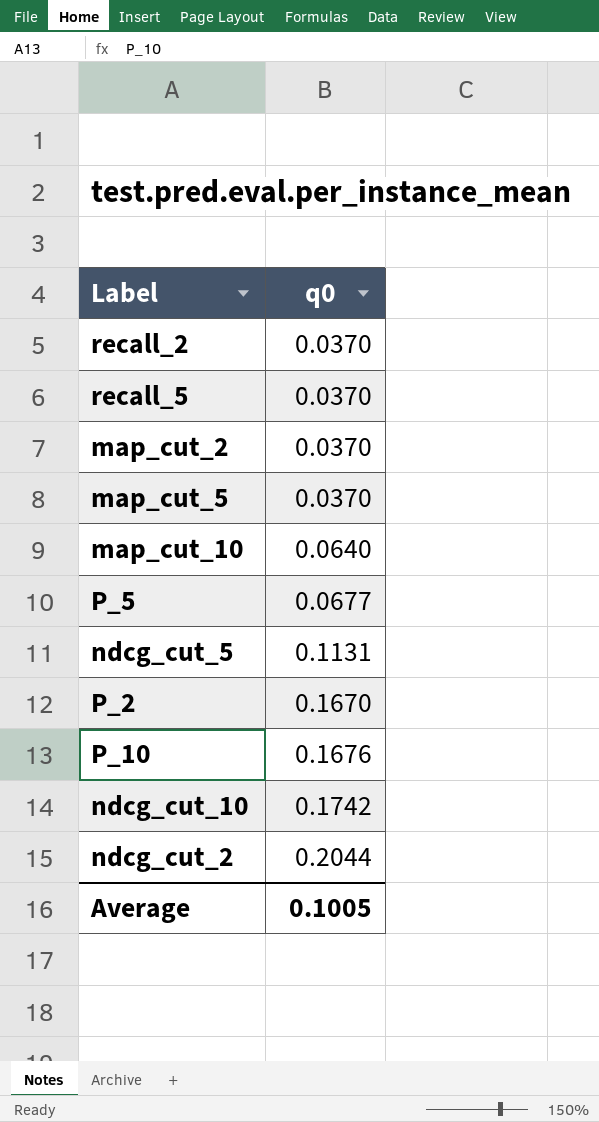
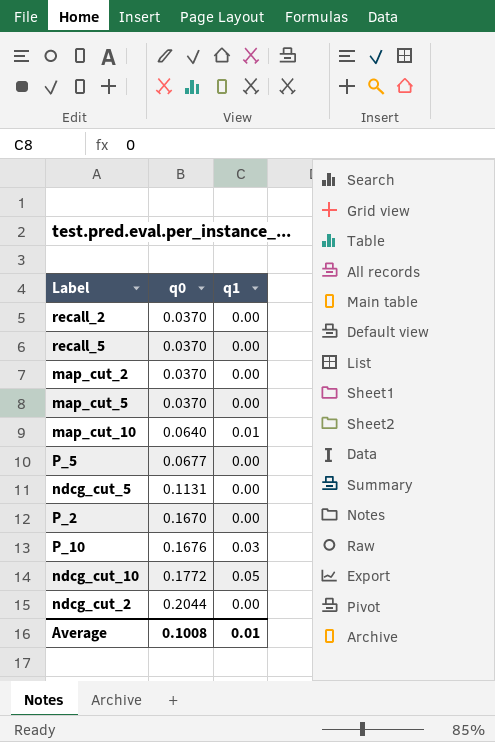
column q1 | position: none -> 3
ndcg_cut_10 | q0: 0.1742 -> 0.1772
Average | q0: 0.1005 -> 0.1008

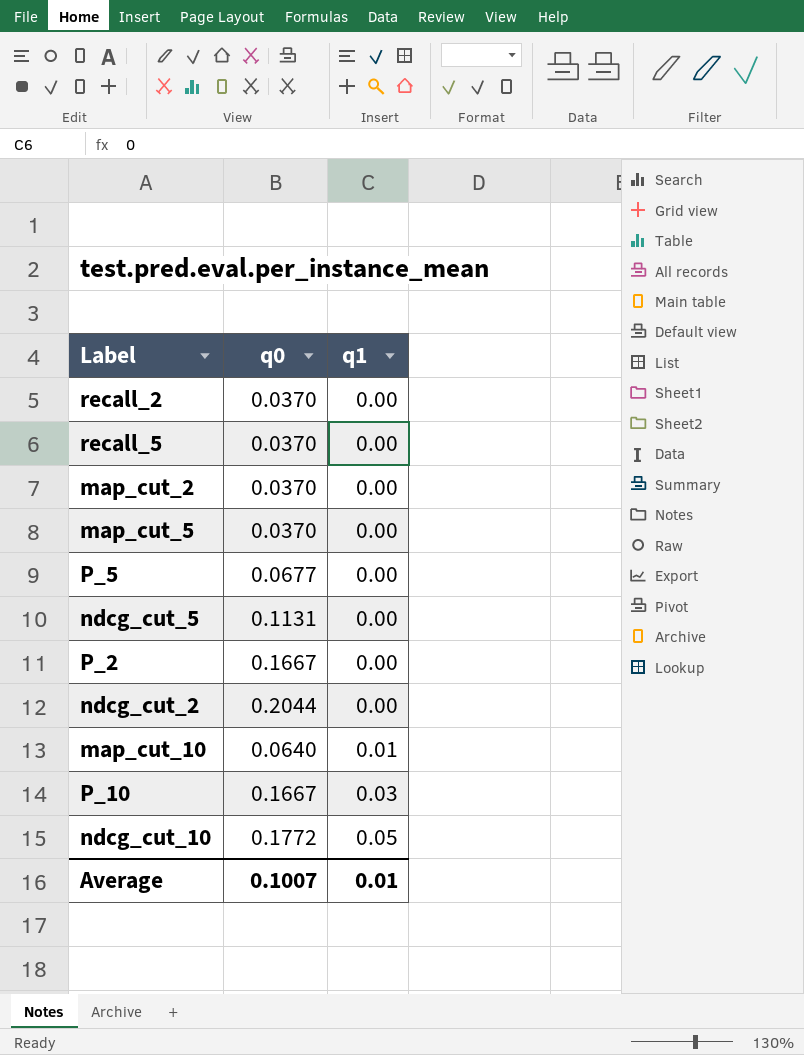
row order: q0 ascending -> q1 ascending
P_2 | q0: 0.1670 -> 0.1667
P_10 | q0: 0.1676 -> 0.1667
Average | q0: 0.1008 -> 0.1007

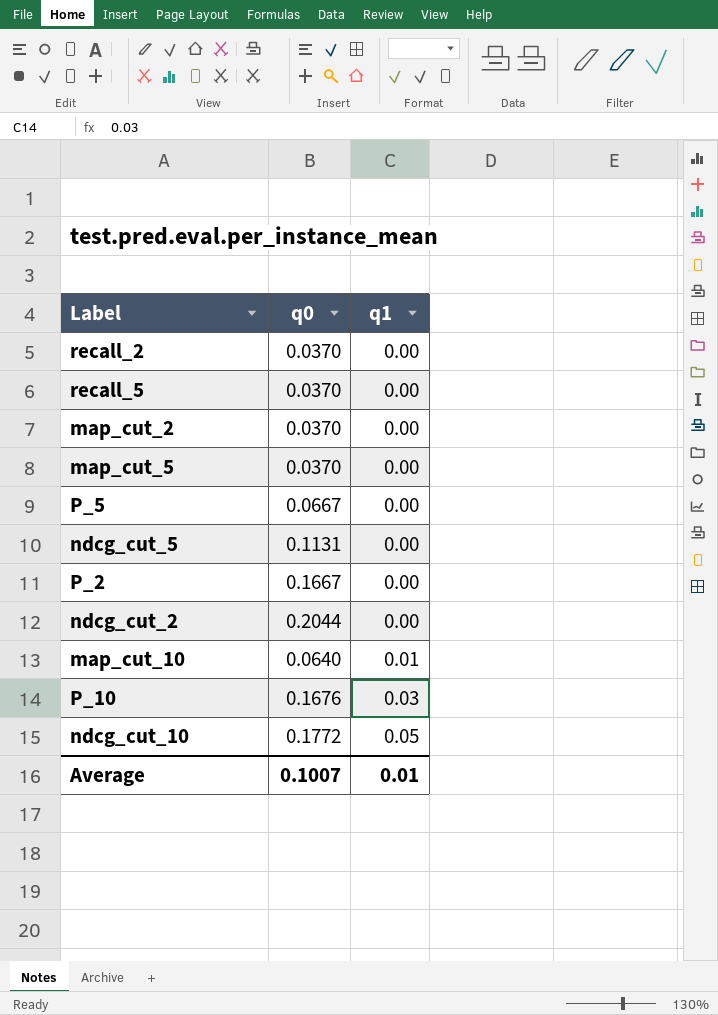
P_5 | q0: 0.0677 -> 0.0667
P_10 | q0: 0.1667 -> 0.1676

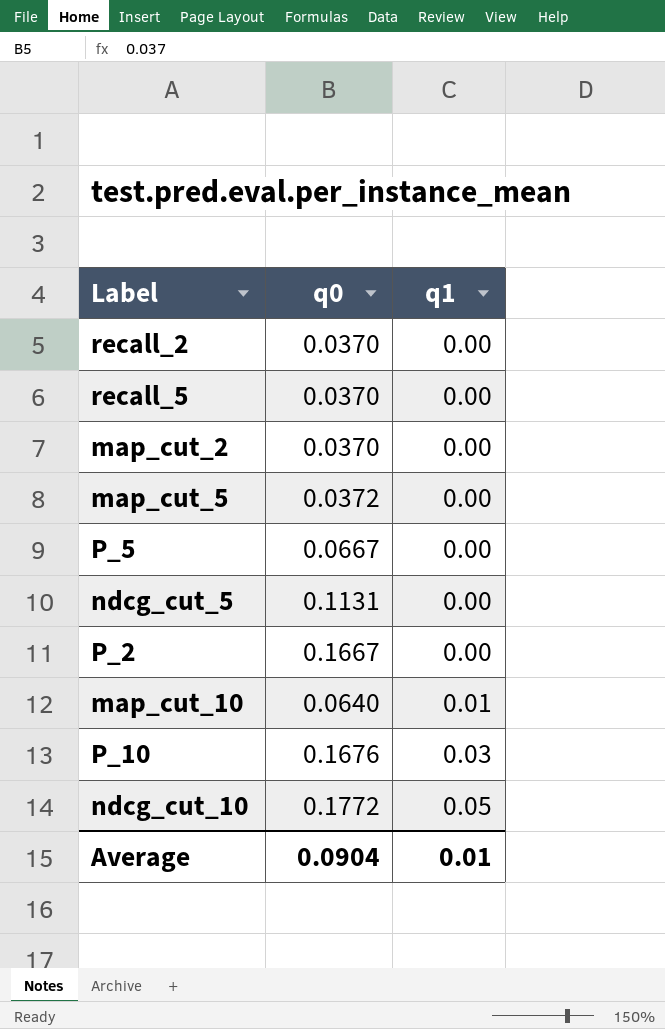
row ndcg_cut_2: 0.2044 | 0.00 -> none
map_cut_5 | q0: 0.0370 -> 0.0372
Average | q0: 0.1007 -> 0.0904

